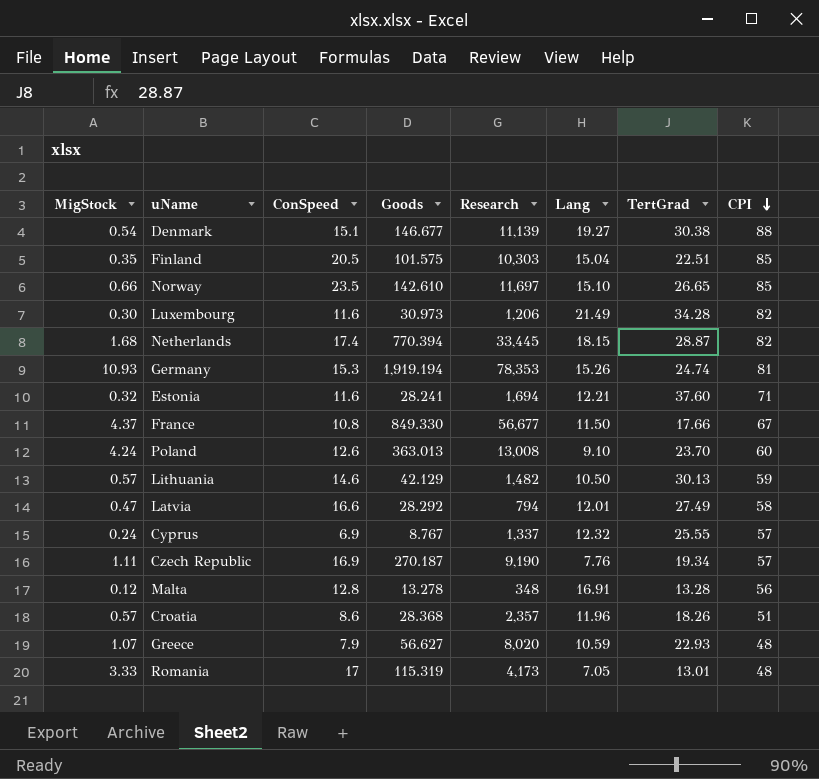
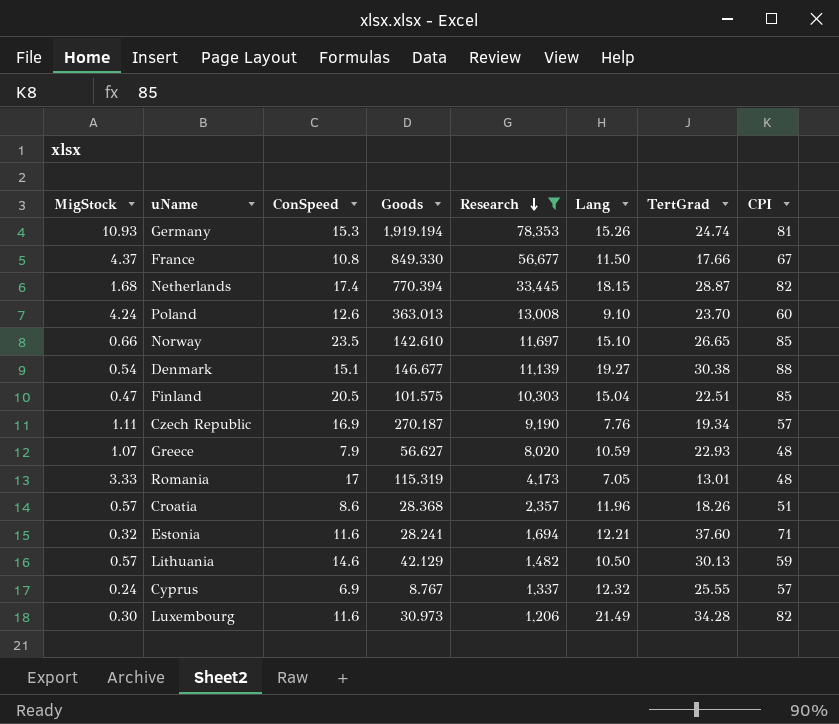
filter: none -> Research >= 1,206
row order: CPI descending -> Research descending
Finland | MigStock: 0.35 -> 0.47

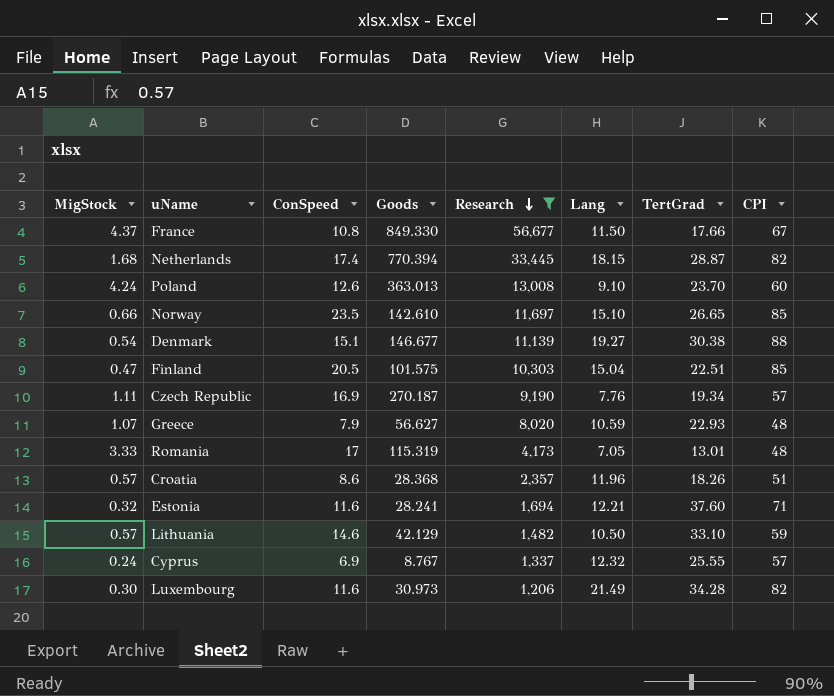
row Germany: 10.93 | 15.3 | 1,919.194 | 78,353 | 15.26 | 24.74 | 81 -> none
Lithuania | TertGrad: 30.13 -> 33.10

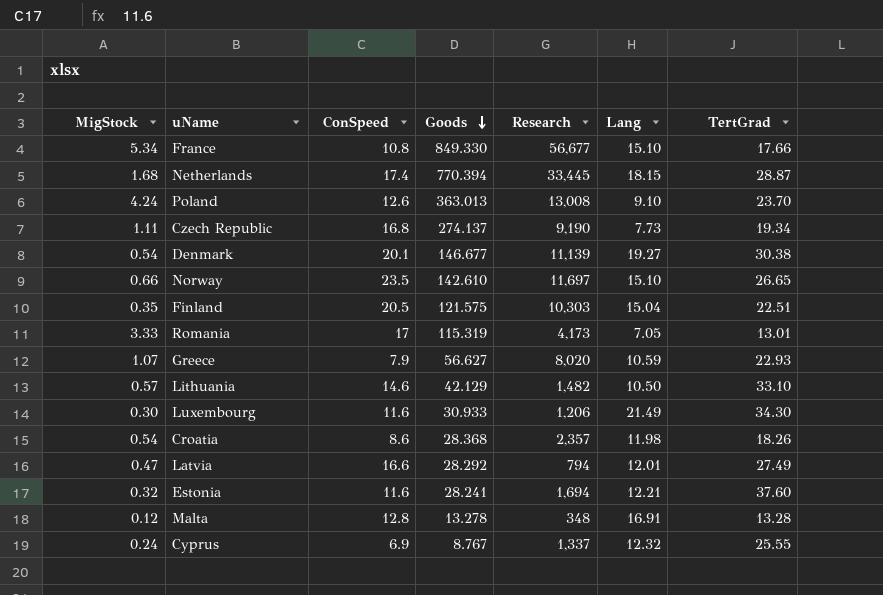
filter: Research >= 1,206 -> none
row order: Research descending -> Goods descending
column CPI | position: 8 -> none
France | MigStock: 4.37 -> 5.34
France | Lang: 11.50 -> 15.10
Czech Republic | ConSpeed: 16.9 -> 16.8
Czech Republic | Goods: 270.187 -> 274.137
Czech Republic | Lang: 7.76 -> 7.73
Denmark | ConSpeed: 15.1 -> 20.1
Finland | MigStock: 0.47 -> 0.35
Finland | Goods: 101.575 -> 121.575
Luxembourg | Goods: 30.973 -> 30.933
Luxembourg | TertGrad: 34.28 -> 34.30
Croatia | MigStock: 0.57 -> 0.54
Croatia | Lang: 11.96 -> 11.98

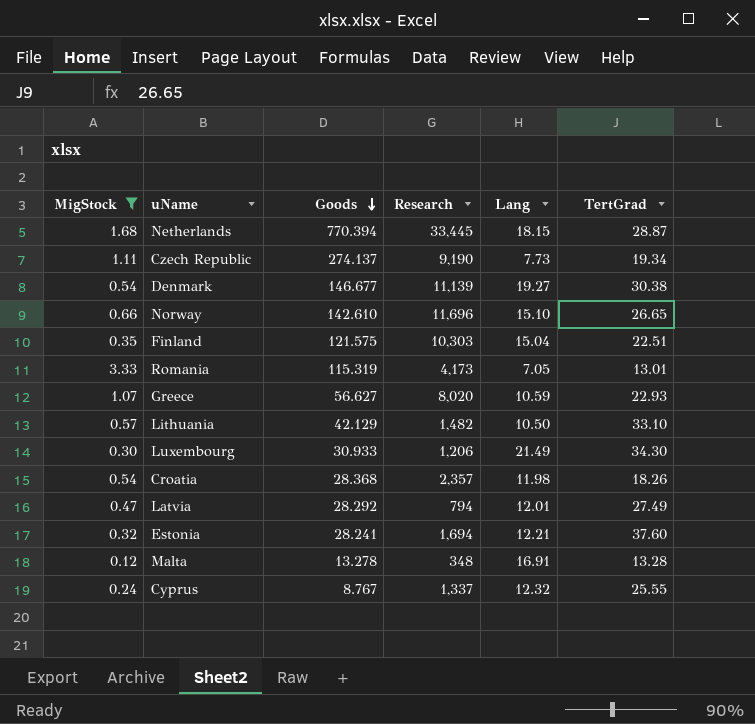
filter: none -> MigStock <= 3.33
column ConSpeed | position: 3 -> none
Norway | Research: 11,697 -> 11,696

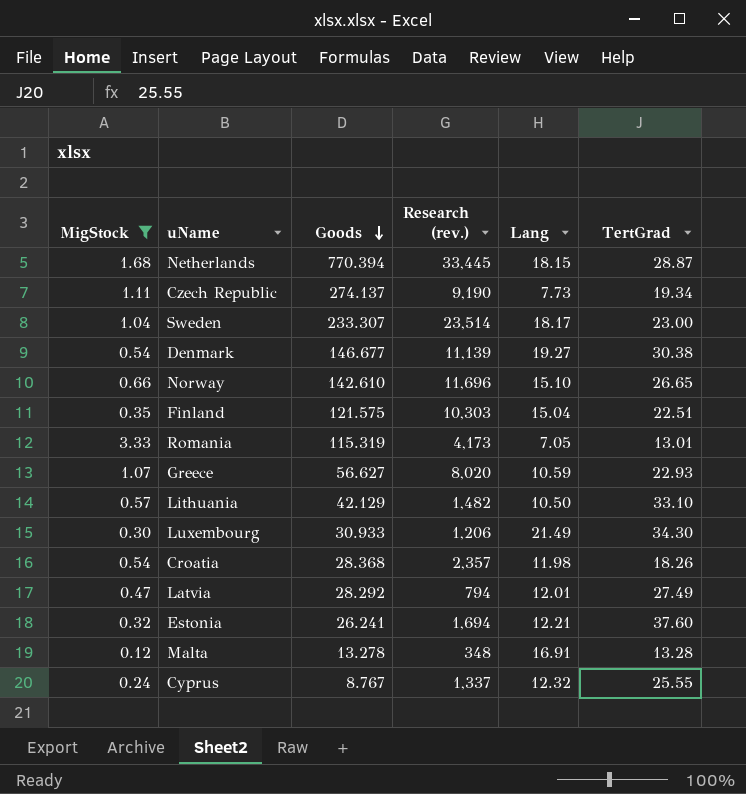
column name: Research -> Research (rev.)
row Sweden: none -> 1.04 | 233.307 | 23,514 | 18.17 | 23.00
Estonia | Goods: 28.241 -> 26.241

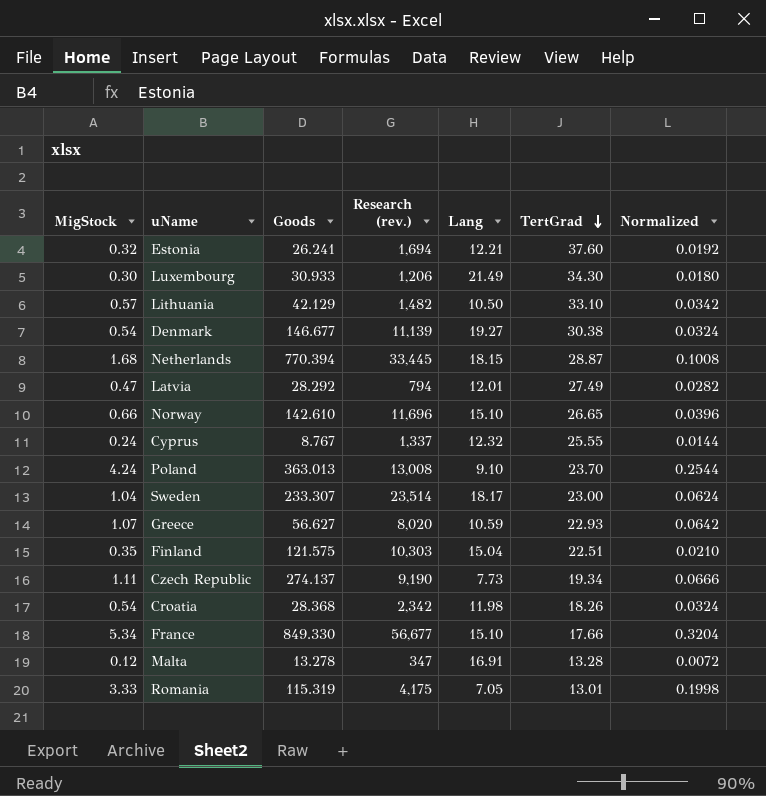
filter: MigStock <= 3.33 -> none
row order: Goods descending -> TertGrad descending
column Normalized | formula: none -> [MigStock] * 0.06
Croatia | Research (rev.): 2,357 -> 2,342
Malta | Research (rev.): 348 -> 347
Romania | Research (rev.): 4,173 -> 4,175

